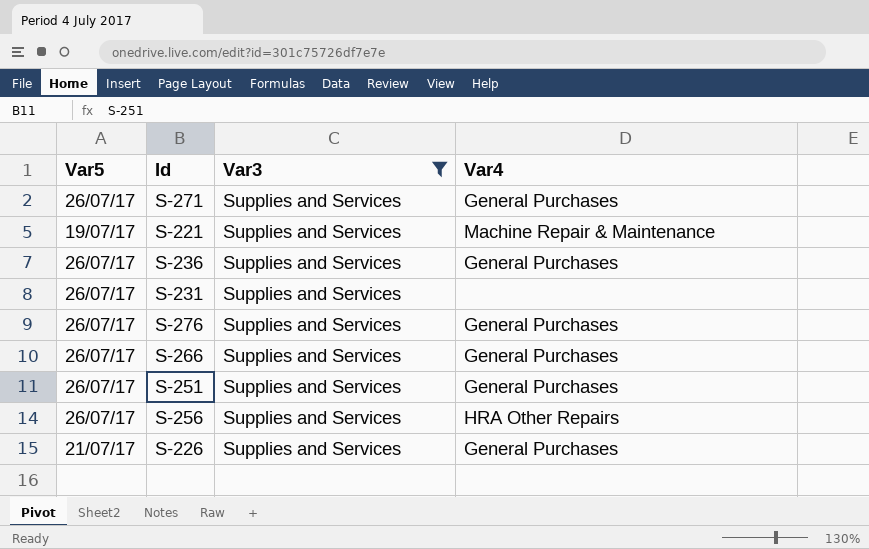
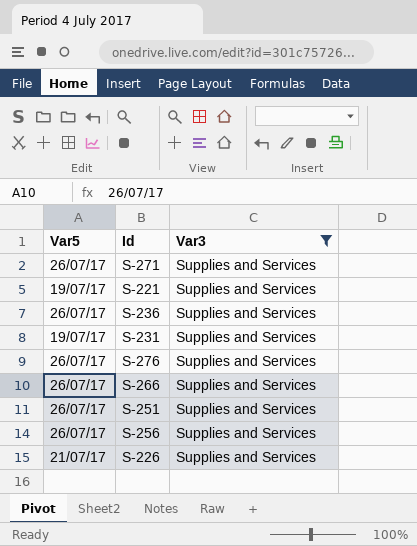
column Var4 | position: 4 -> none
S-231 | Var5: 26/07/17 -> 19/07/17

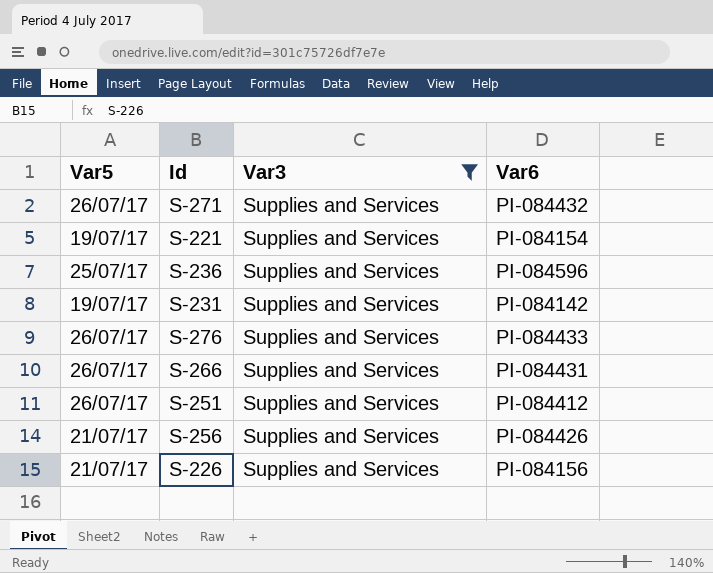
column Var6 | position: none -> 4
S-236 | Var5: 26/07/17 -> 25/07/17
S-256 | Var5: 26/07/17 -> 21/07/17

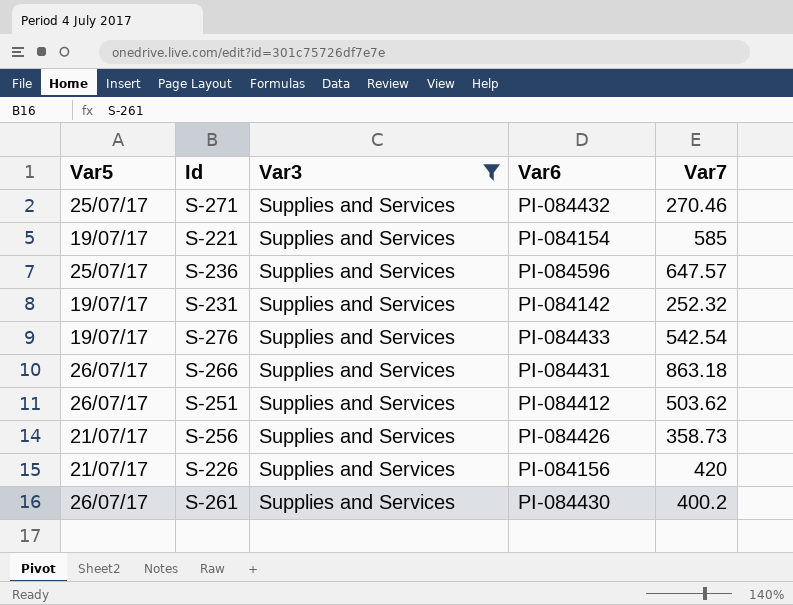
column Var7 | position: none -> 5
S-271 | Var5: 26/07/17 -> 25/07/17
S-276 | Var5: 26/07/17 -> 19/07/17
row S-261: none -> 26/07/17 | Supplies and Services | PI-084430 | 400.2

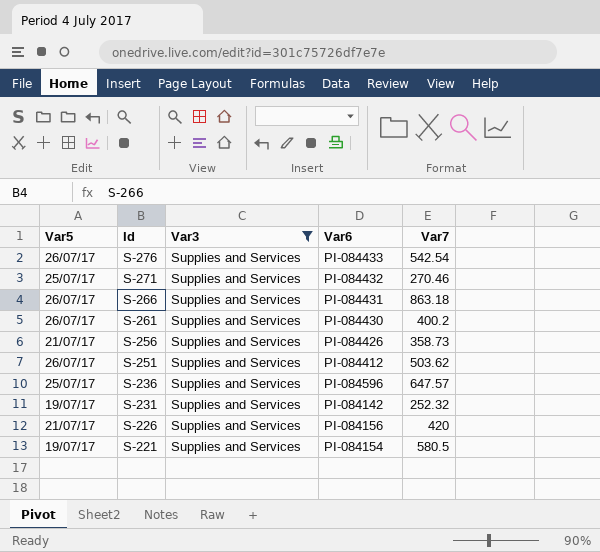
row order: none -> Id descending
S-276 | Var5: 19/07/17 -> 26/07/17
S-221 | Var7: 585 -> 580.5

